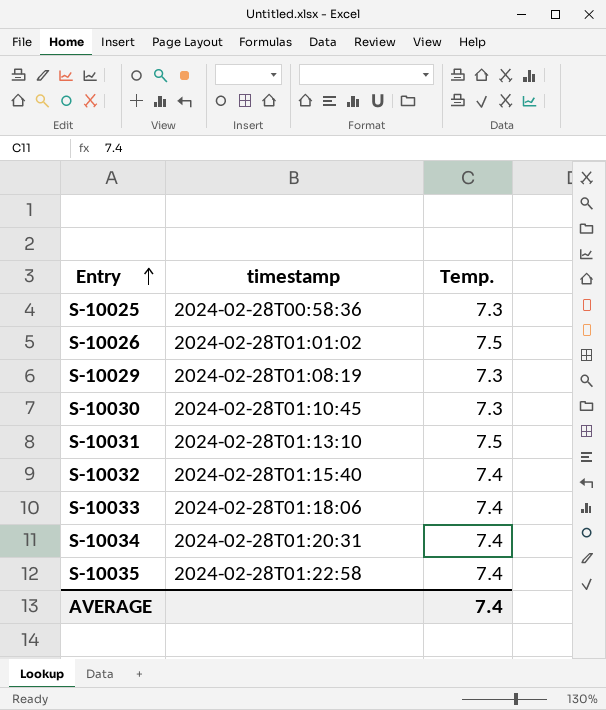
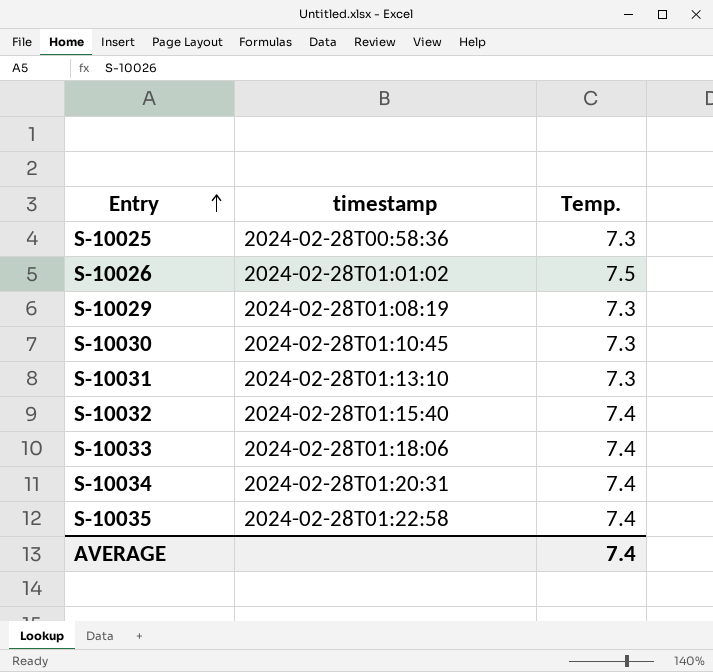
S-10031 | Temp.: 7.5 -> 7.3

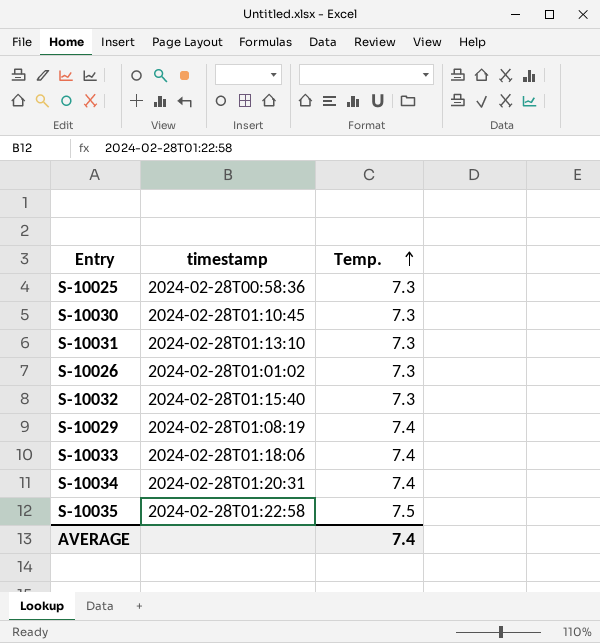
row order: Entry ascending -> Temp. ascending
S-10026 | Temp.: 7.5 -> 7.3
S-10032 | Temp.: 7.4 -> 7.3
S-10029 | Temp.: 7.3 -> 7.4
S-10035 | Temp.: 7.4 -> 7.5

